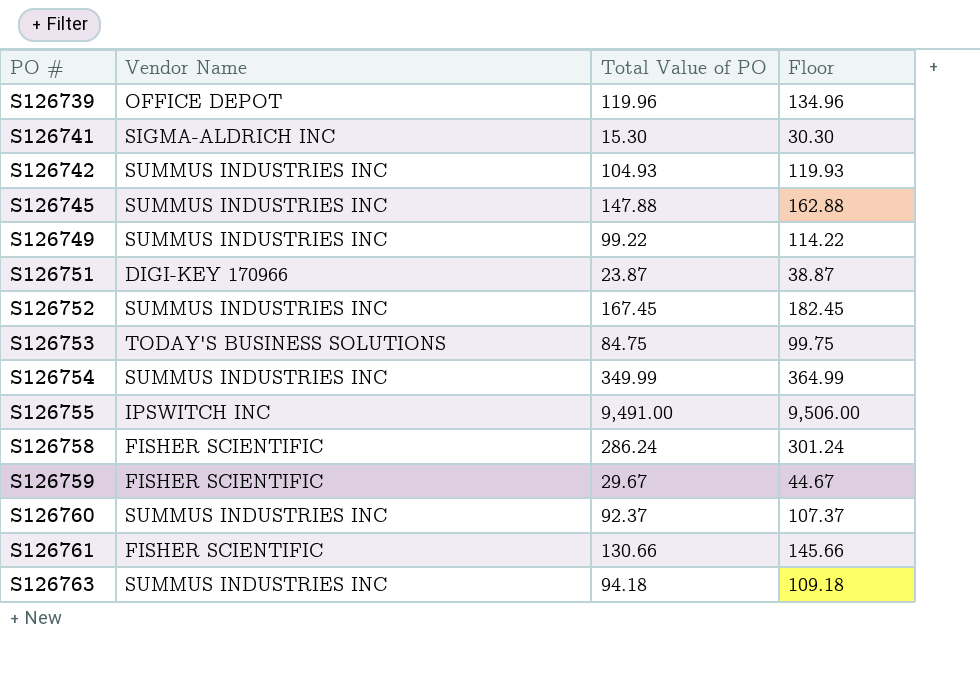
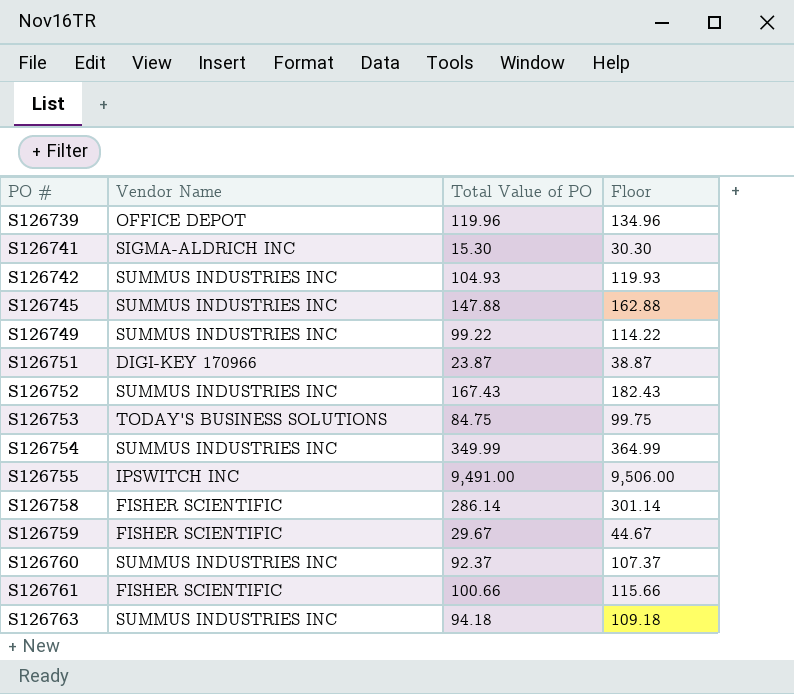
S126752 | Total Value of PO: 167.45 -> 167.43
S126752 | Floor: 182.45 -> 182.43
S126758 | Total Value of PO: 286.24 -> 286.14
S126758 | Floor: 301.24 -> 301.14
S126761 | Total Value of PO: 130.66 -> 100.66
S126761 | Floor: 145.66 -> 115.66

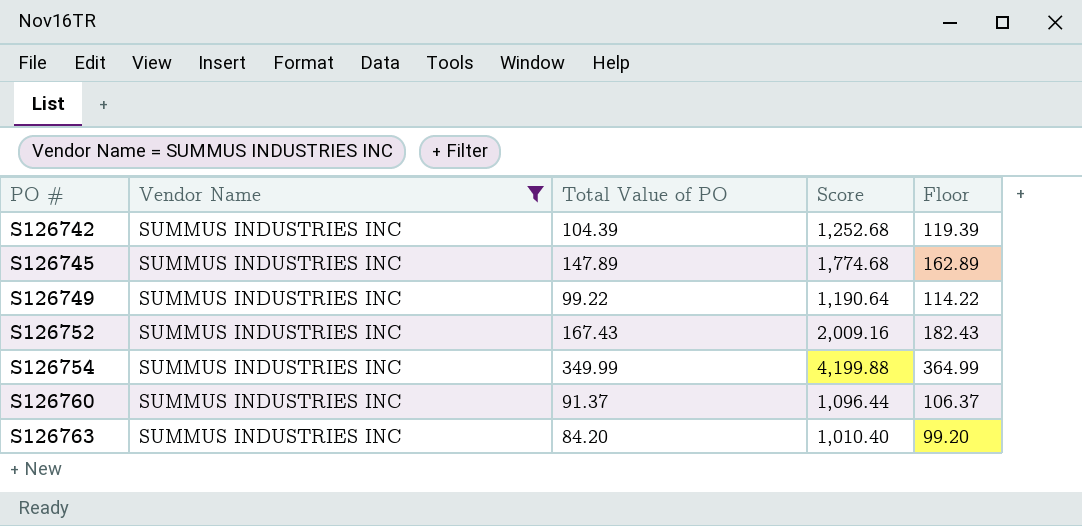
filter: none -> Vendor Name = SUMMUS INDUSTRIES INC
column Score | formula: none -> [Total Value of PO] * 12
S126742 | Total Value of PO: 104.93 -> 104.39
S126742 | Floor: 119.93 -> 119.39
S126745 | Total Value of PO: 147.88 -> 147.89
S126745 | Floor: 162.88 -> 162.89
S126760 | Total Value of PO: 92.37 -> 91.37
S126760 | Floor: 107.37 -> 106.37
S126763 | Total Value of PO: 94.18 -> 84.20
S126763 | Floor: 109.18 -> 99.20

